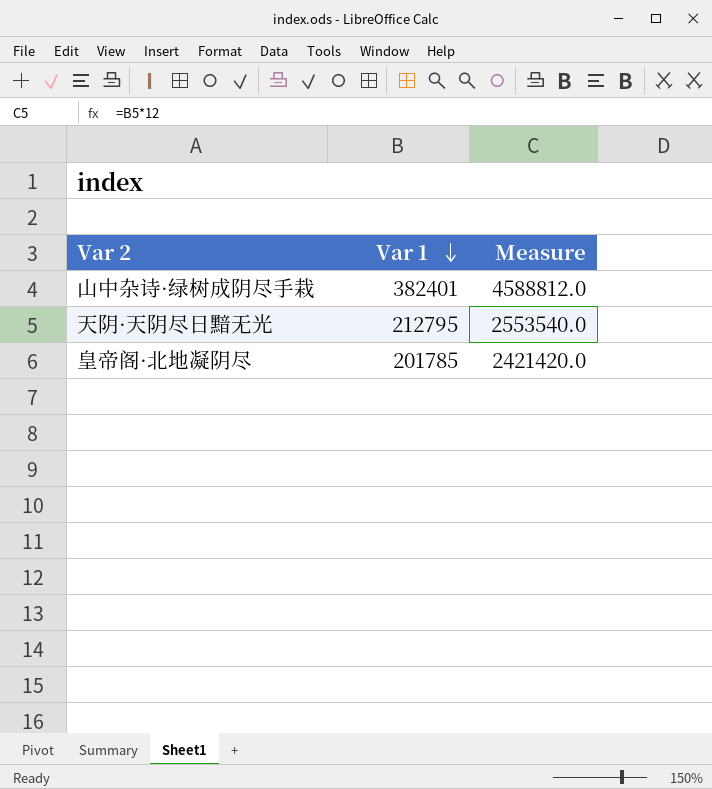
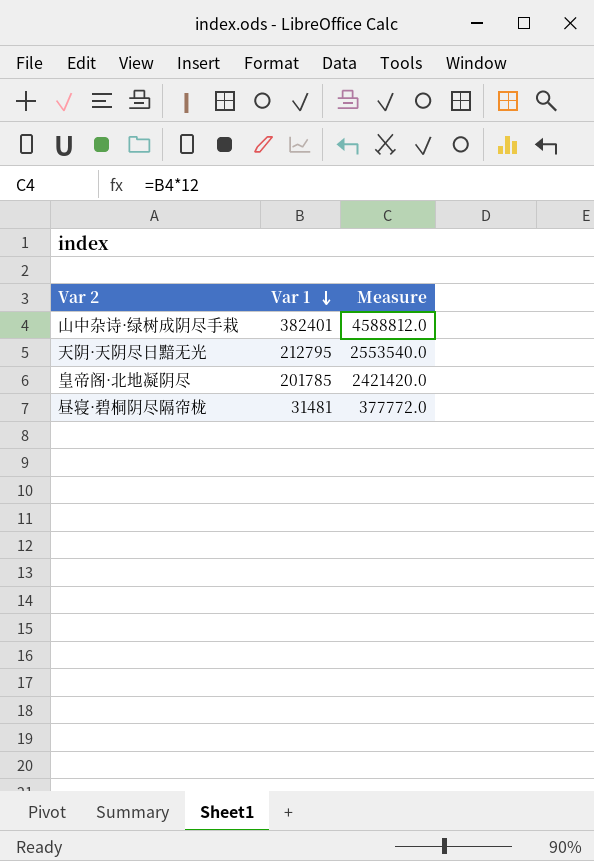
row 昼寝·碧桐阴尽隔帘栊: none -> 31481 | 377772.0

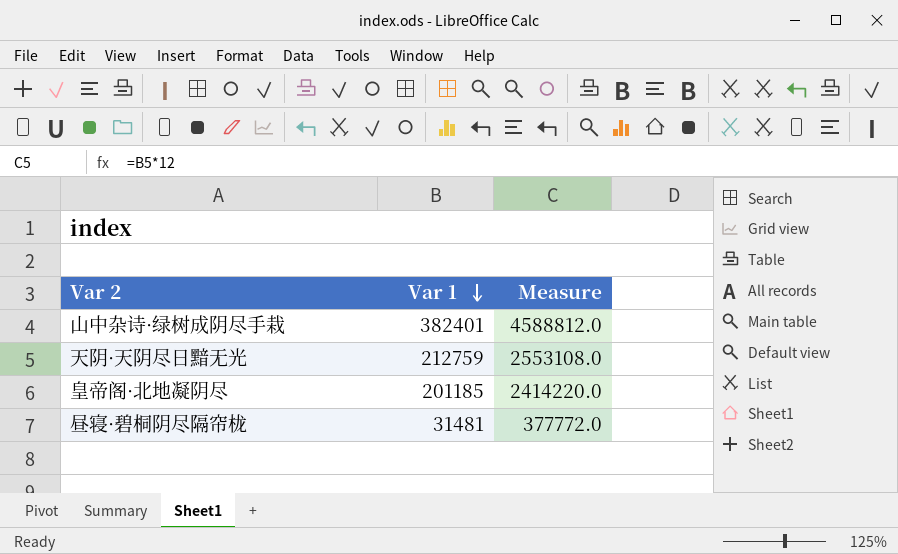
天阴·天阴尽日黯无光 | Var 1: 212795 -> 212759
天阴·天阴尽日黯无光 | Measure: 2553540.0 -> 2553108.0
皇帝阁·北地凝阴尽 | Var 1: 201785 -> 201185
皇帝阁·北地凝阴尽 | Measure: 2421420.0 -> 2414220.0

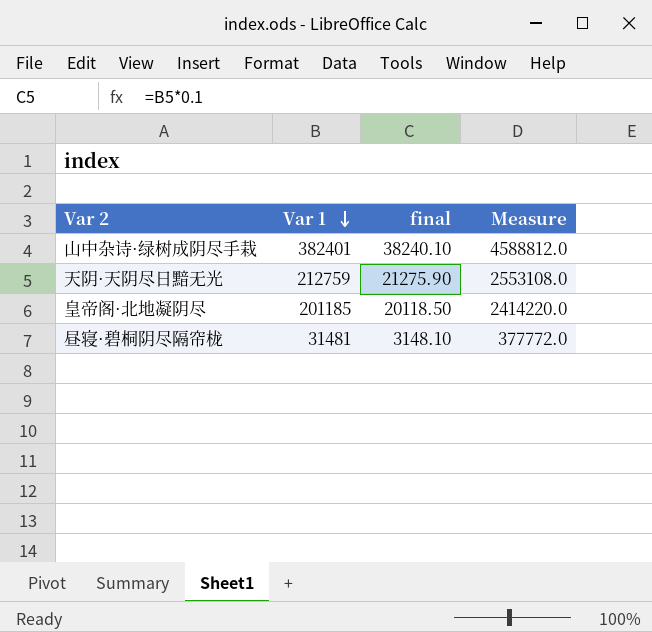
column final | formula: none -> [Var 1] * 0.1

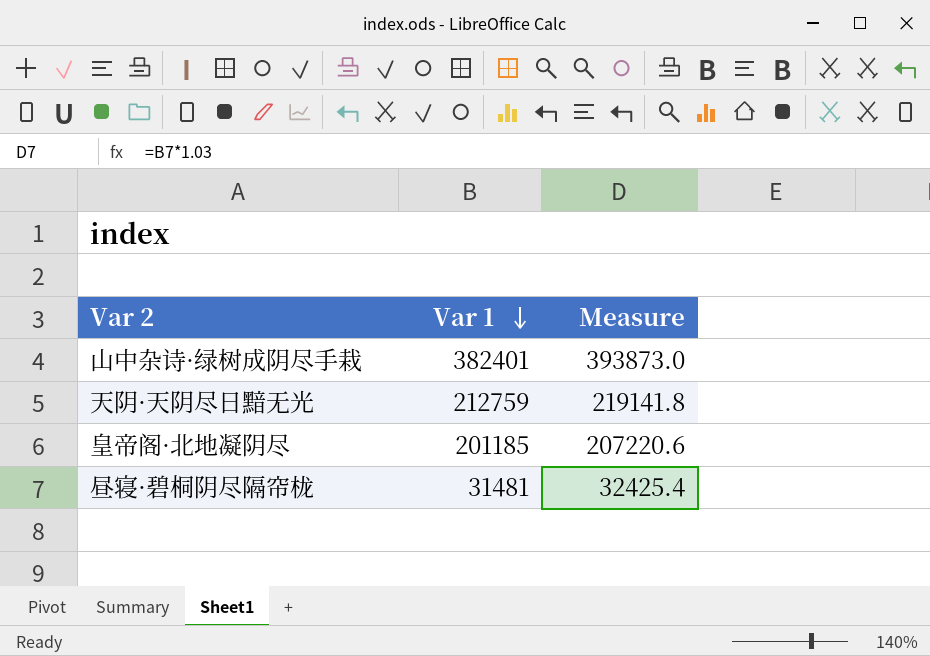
column final | formula: [Var 1] * 0.1 -> none
column Measure | formula: [Var 1] * 12 -> [Var 1] * 1.03

